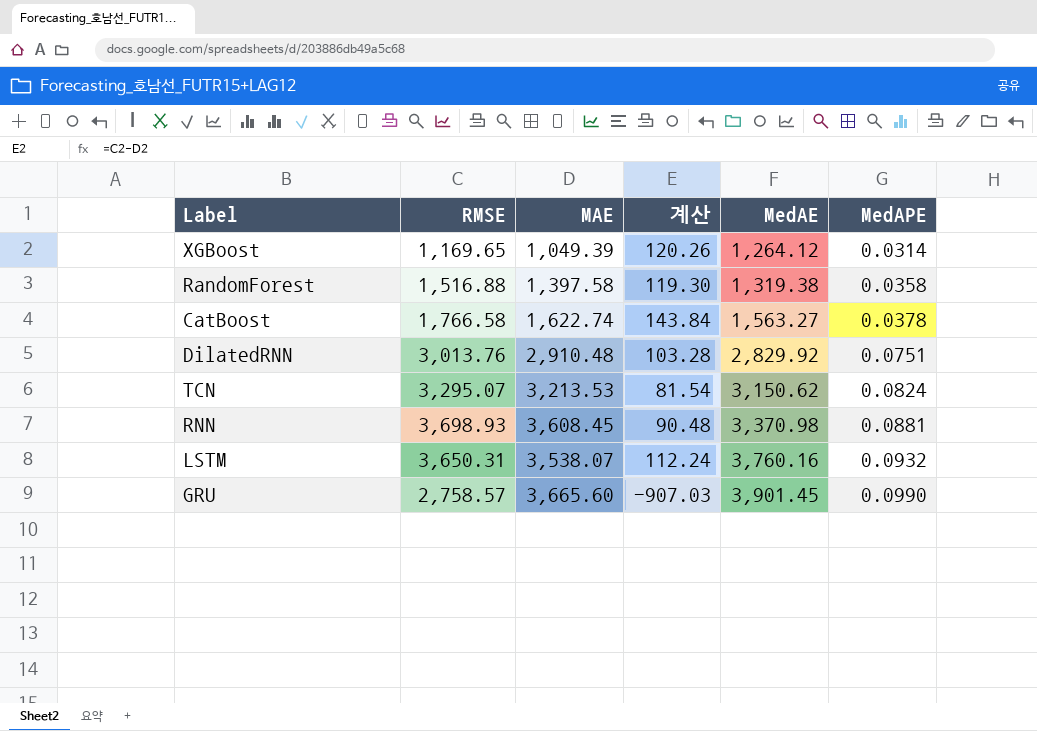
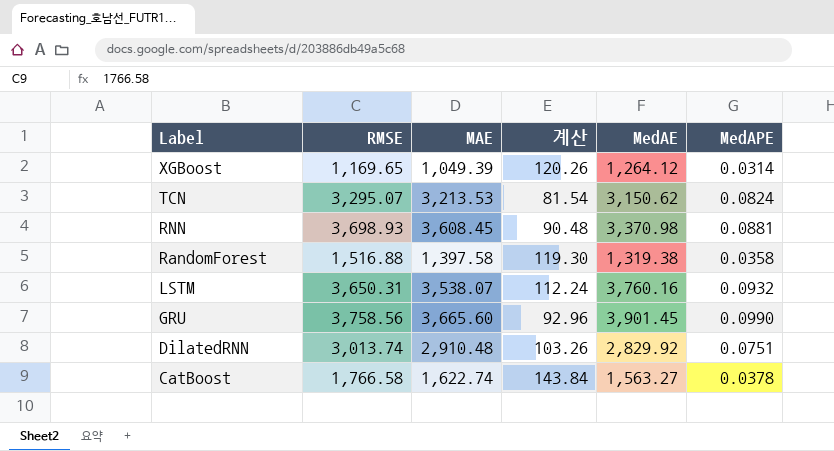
row order: MedAE ascending -> Label descending
GRU | RMSE: 2,758.57 -> 3,758.56
GRU | 계산: -907.03 -> 92.96
DilatedRNN | RMSE: 3,013.76 -> 3,013.74
DilatedRNN | 계산: 103.28 -> 103.26

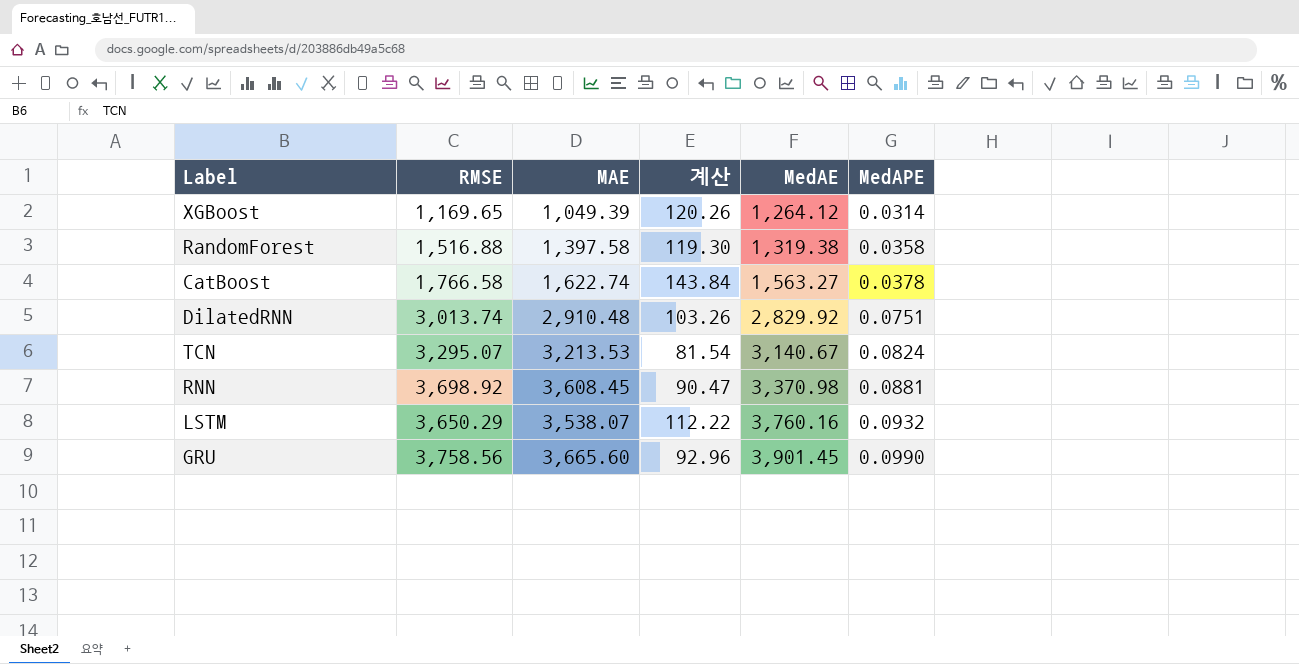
row order: Label descending -> MedAE ascending
TCN | MedAE: 3,150.62 -> 3,140.67
RNN | RMSE: 3,698.93 -> 3,698.92
RNN | 계산: 90.48 -> 90.47
LSTM | RMSE: 3,650.31 -> 3,650.29
LSTM | 계산: 112.24 -> 112.22

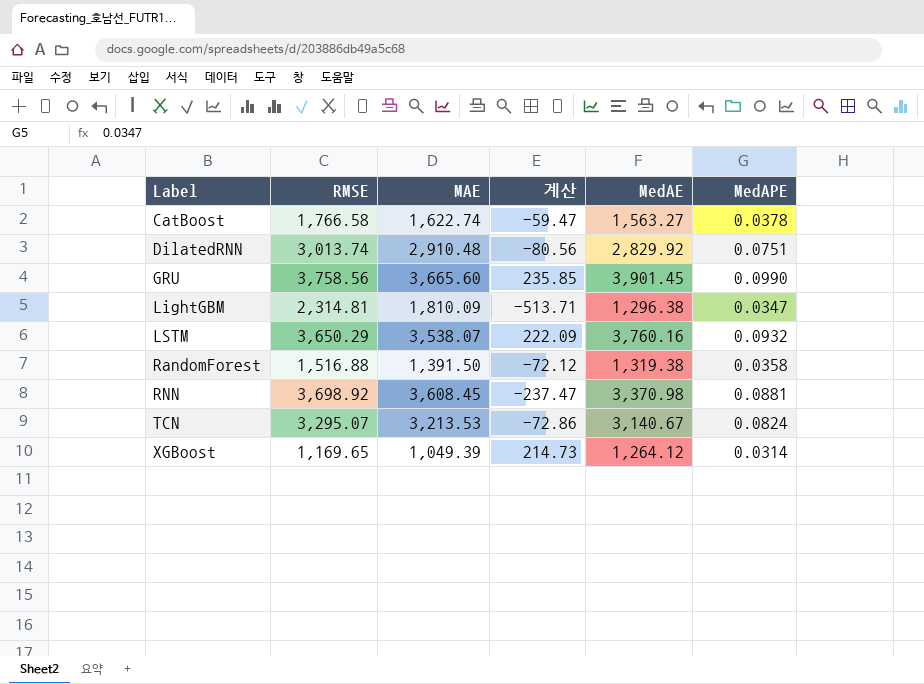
row order: MedAE ascending -> Label ascending
column 계산 | formula: [RMSE] - [MAE] -> [MedAE] - [MAE]
row LightGBM: none -> 2,314.81 | 1,810.09 | -513.71 | 1,296.38 | 0.0347
RandomForest | MAE: 1,397.58 -> 1,391.50

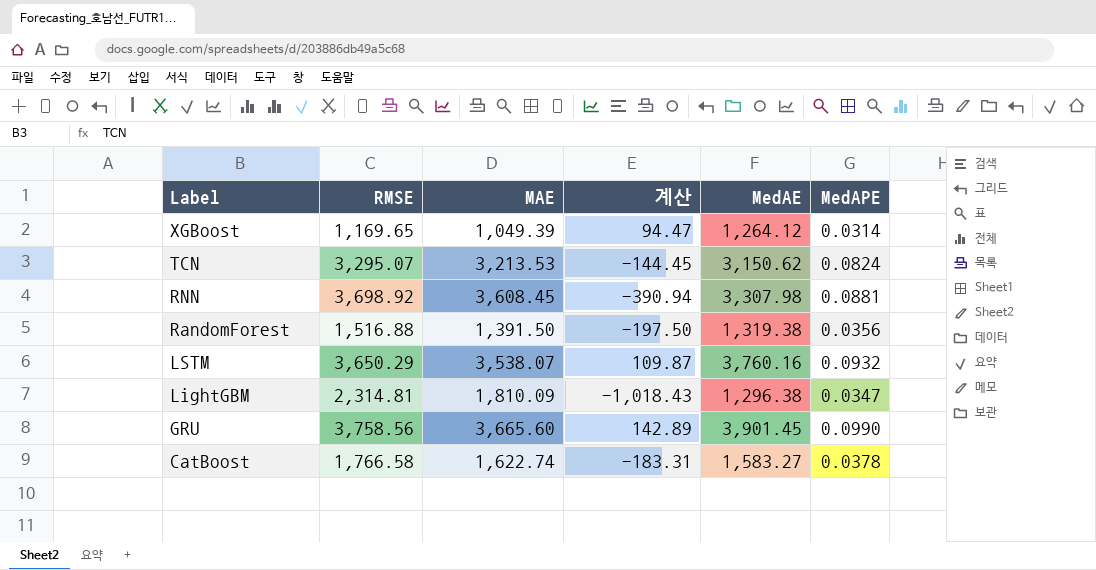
row order: Label ascending -> Label descending
column 계산 | formula: [MedAE] - [MAE] -> [MedAE] - [RMSE]
row DilatedRNN: 3,013.74 | 2,910.48 | -80.56 | 2,829.92 | 0.0751 -> none
TCN | MedAE: 3,140.67 -> 3,150.62
RNN | MedAE: 3,370.98 -> 3,307.98
RandomForest | MedAPE: 0.0358 -> 0.0356
CatBoost | MedAE: 1,563.27 -> 1,583.27

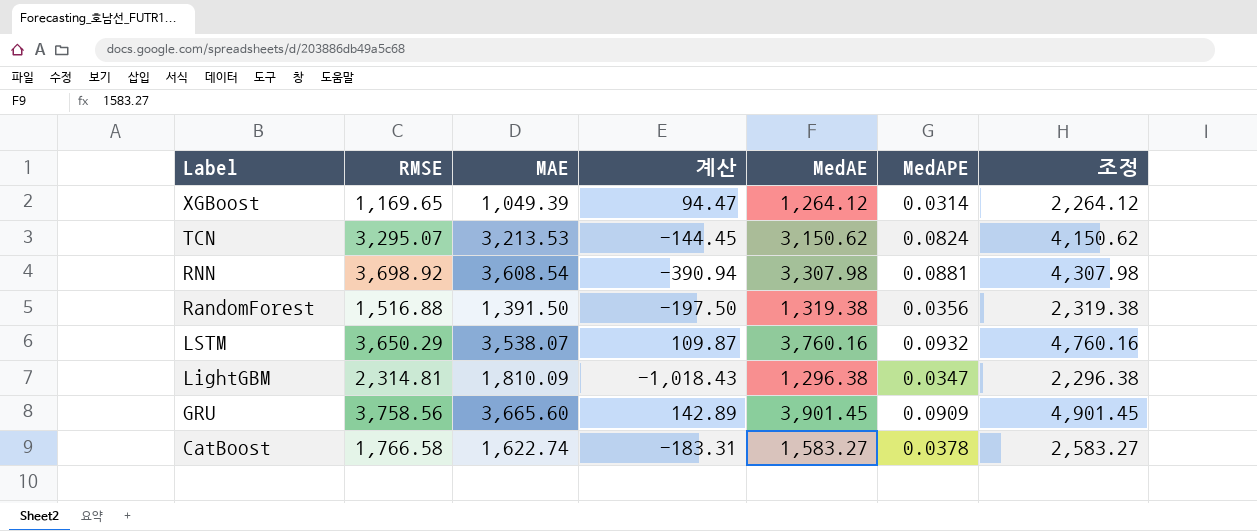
column 조정 | formula: none -> [MedAE] + 1000
RNN | MAE: 3,608.45 -> 3,608.54
GRU | MedAPE: 0.0990 -> 0.0909

